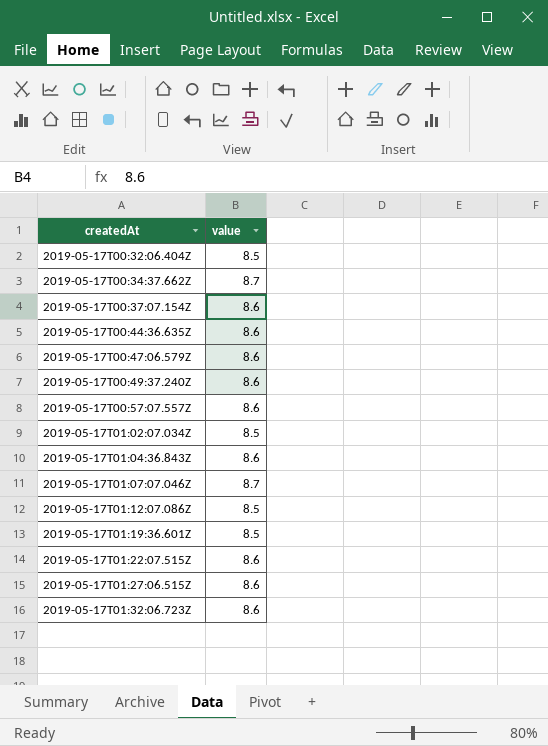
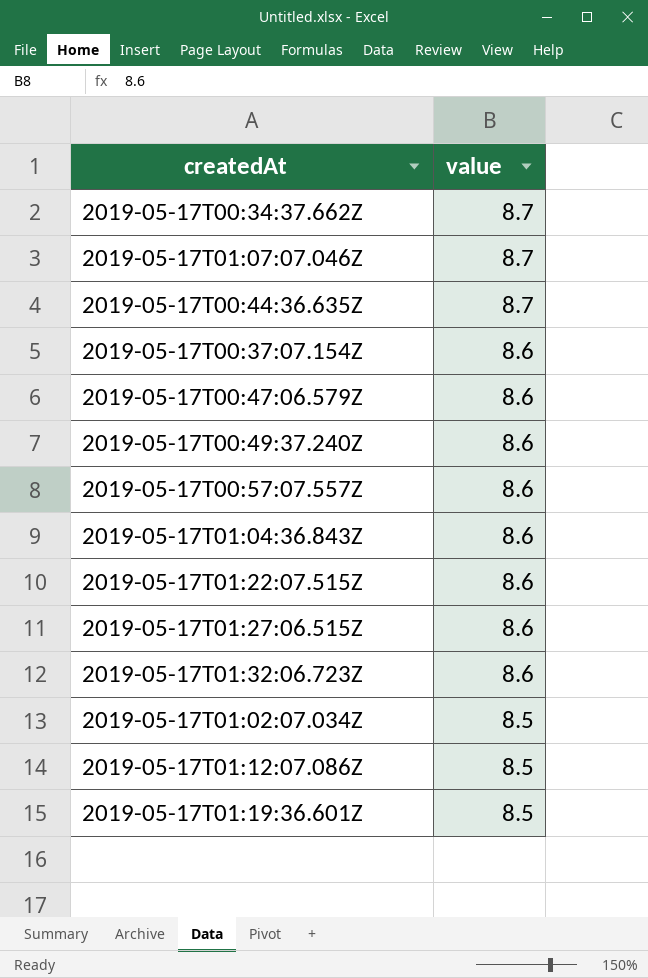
row order: createdAt ascending -> value descending
row 2019-05-17T00:32:06.404Z: 8.5 -> none
2019-05-17T00:44:36.635Z | value: 8.6 -> 8.7

